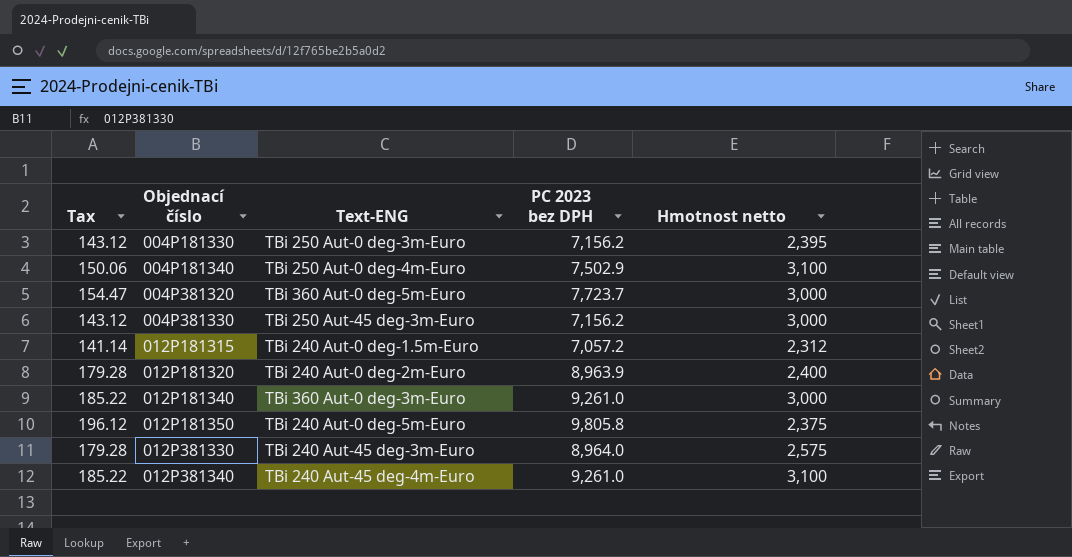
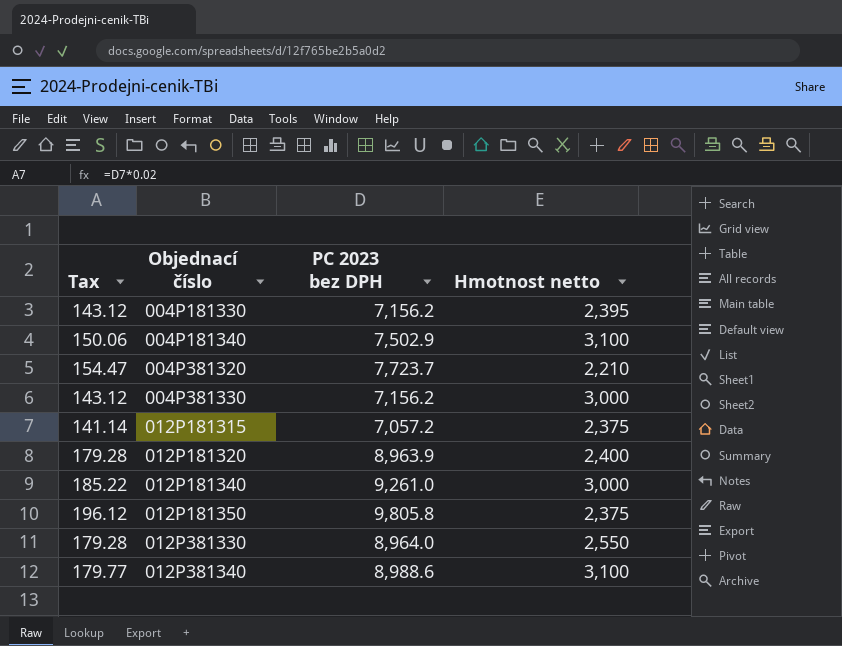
column Text-ENG | position: 3 -> none
004P381320 | Hmotnost netto: 3,000 -> 2,210
012P181315 | Hmotnost netto: 2,312 -> 2,375
012P381330 | Hmotnost netto: 2,575 -> 2,550
012P381340 | Tax: 185.22 -> 179.77
012P381340 | PC 2023 bez DPH: 9,261.0 -> 8,988.6

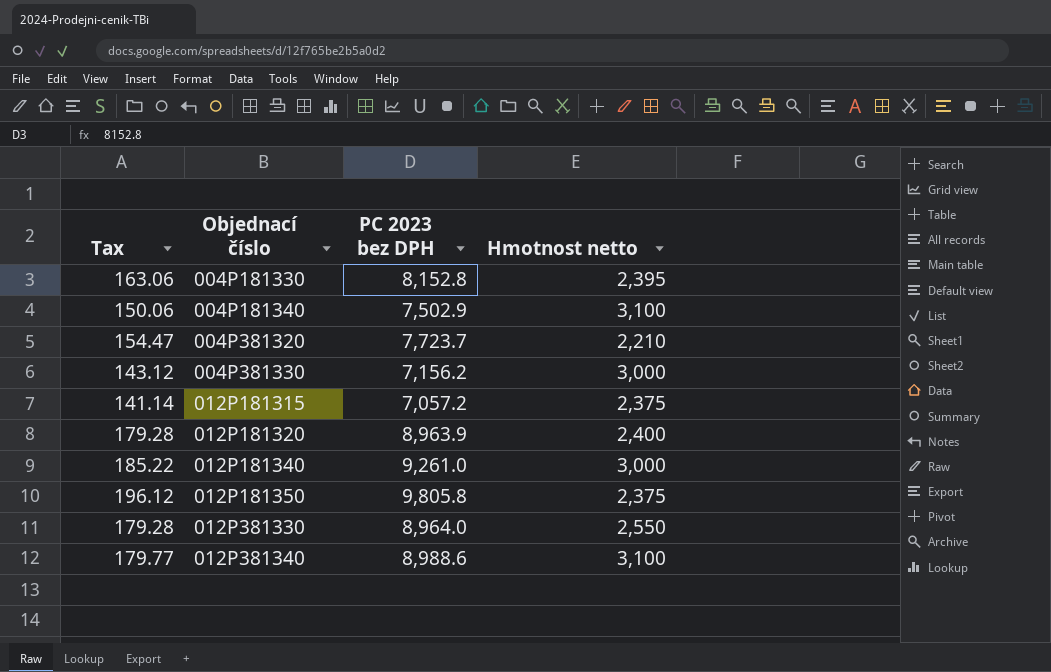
004P181330 | Tax: 143.12 -> 163.06
004P181330 | PC 2023 bez DPH: 7,156.2 -> 8,152.8

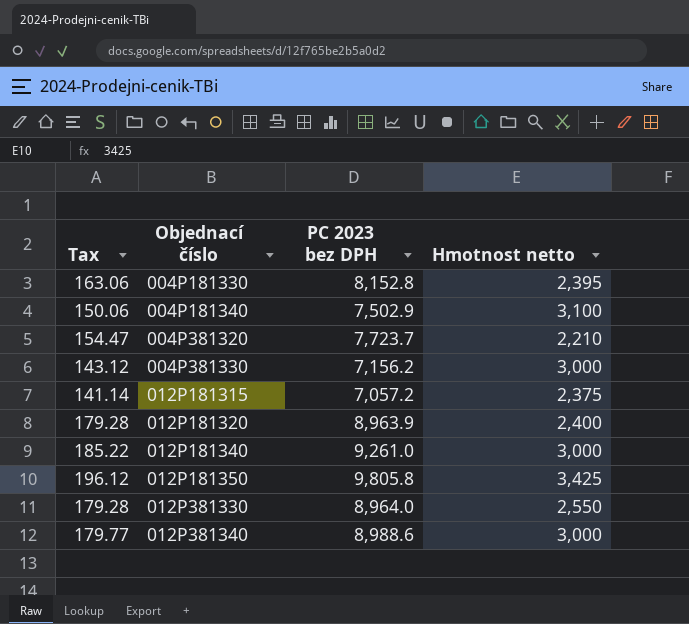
012P181350 | Hmotnost netto: 2,375 -> 3,425
012P381340 | Hmotnost netto: 3,100 -> 3,000

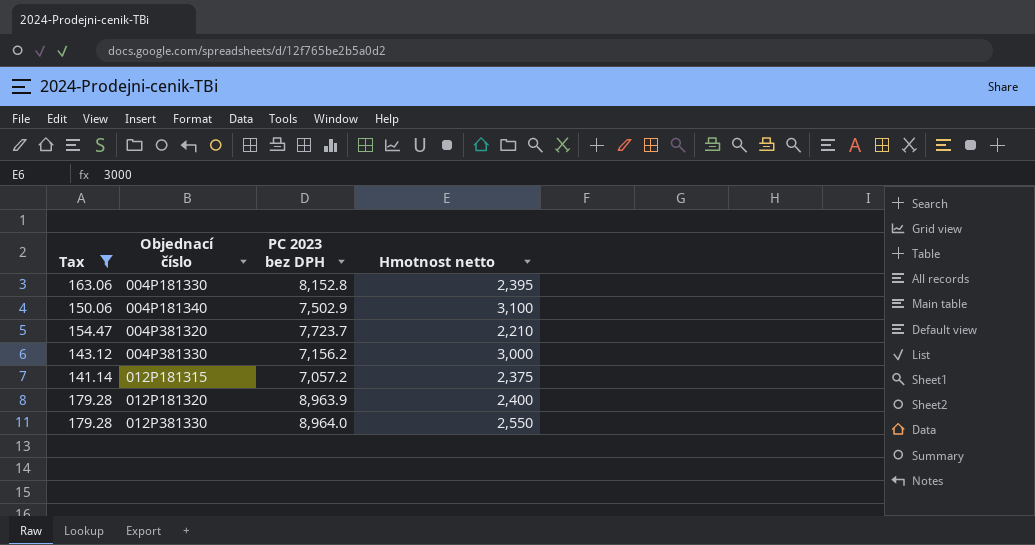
filter: none -> Tax <= 179.28

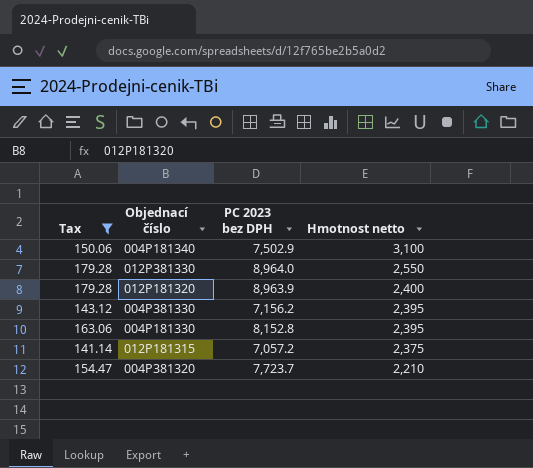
row order: Objednací číslo ascending -> Hmotnost netto descending
004P381330 | Hmotnost netto: 3,000 -> 2,395

